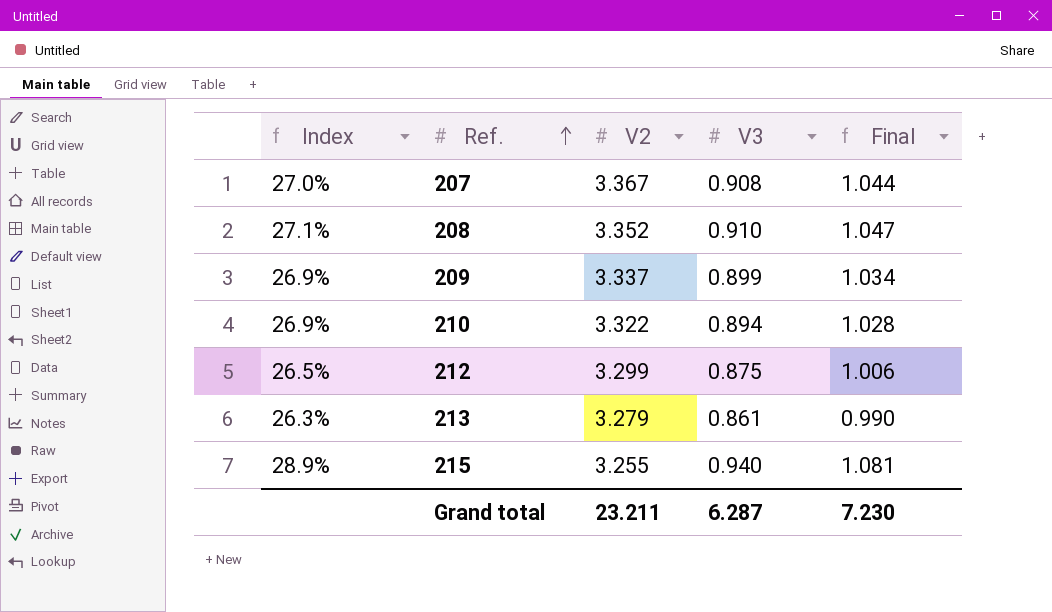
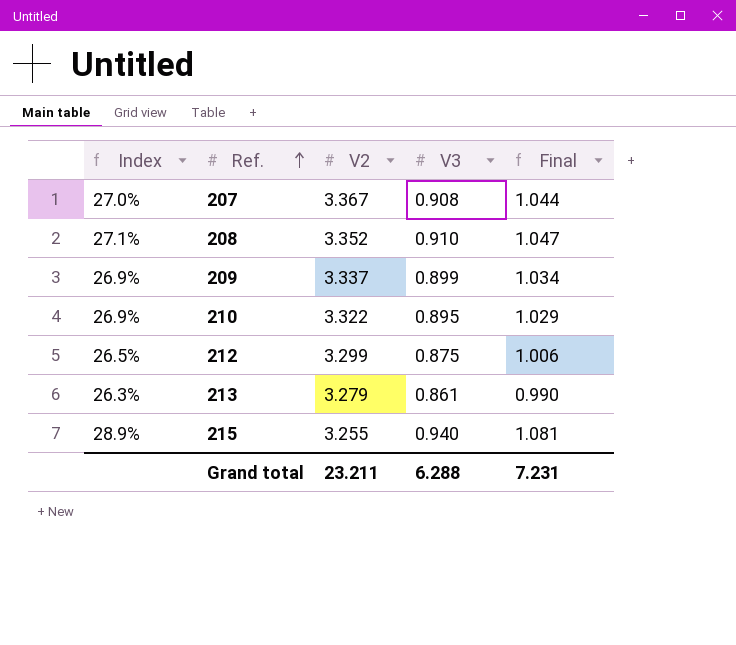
210 | V3: 0.894 -> 0.895
210 | Final: 1.028 -> 1.029
Grand total | V3: 6.287 -> 6.288
Grand total | Final: 7.230 -> 7.231

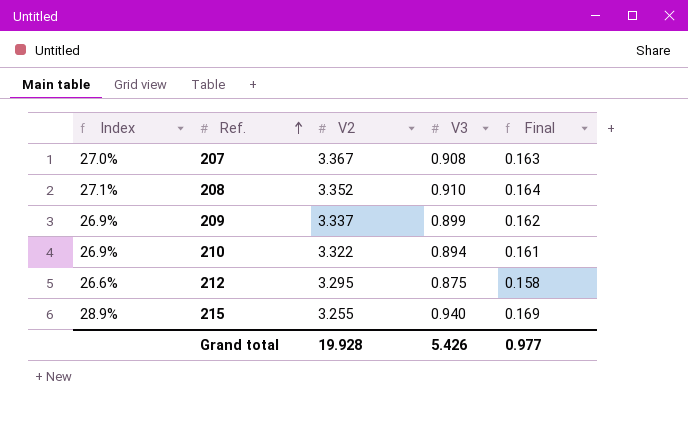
column Final | formula: [V3] * 1.15 -> [V3] * 0.18
row 213: 26.3% | 3.279 | 0.861 | 0.990 -> none
210 | V3: 0.895 -> 0.894
212 | Index: 26.5% -> 26.6%
212 | V2: 3.299 -> 3.295
Grand total | V2: 23.211 -> 19.928
Grand total | V3: 6.288 -> 5.426
Grand total | Final: 7.231 -> 0.977

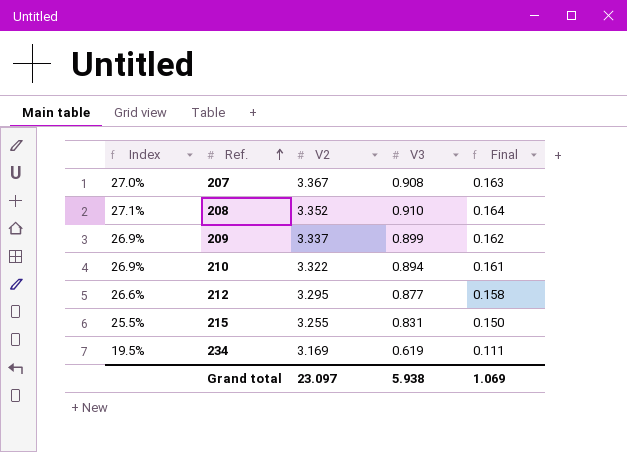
212 | V3: 0.875 -> 0.877
215 | Index: 28.9% -> 25.5%
215 | V3: 0.940 -> 0.831
215 | Final: 0.169 -> 0.150
row 234: none -> 19.5% | 3.169 | 0.619 | 0.111
Grand total | V2: 19.928 -> 23.097
Grand total | V3: 5.426 -> 5.938
Grand total | Final: 0.977 -> 1.069

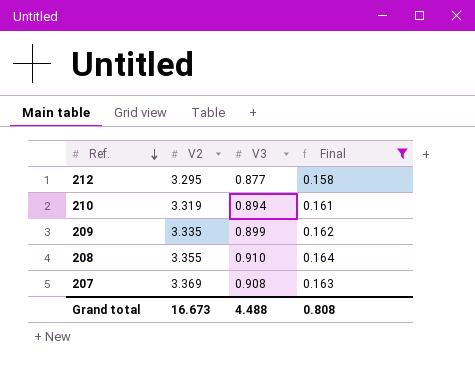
filter: none -> Final >= 0.158
row order: Ref. ascending -> Ref. descending
column Index | formula: [V3] / [V2] -> none
210 | V2: 3.322 -> 3.319
209 | V2: 3.337 -> 3.335
208 | V2: 3.352 -> 3.355
207 | V2: 3.367 -> 3.369
Grand total | V2: 23.097 -> 16.673
Grand total | V3: 5.938 -> 4.488
Grand total | Final: 1.069 -> 0.808

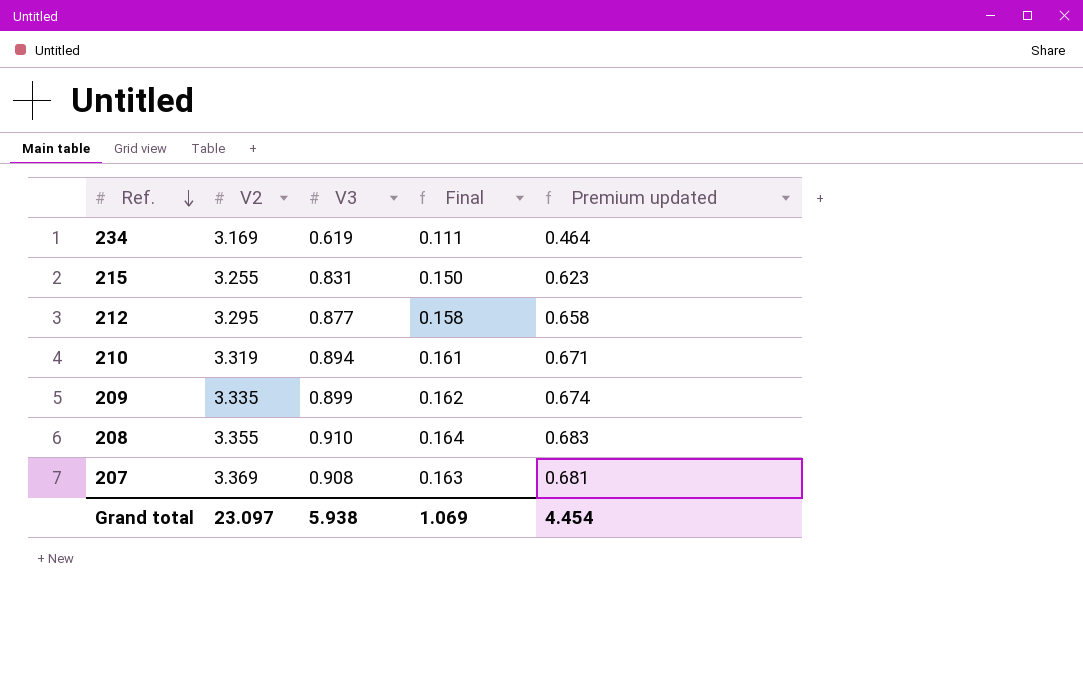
filter: Final >= 0.158 -> none
column Premium updated | formula: none -> [V3] * 0.75
Grand total | V2: 16.673 -> 23.097
Grand total | V3: 4.488 -> 5.938
Grand total | Final: 0.808 -> 1.069

